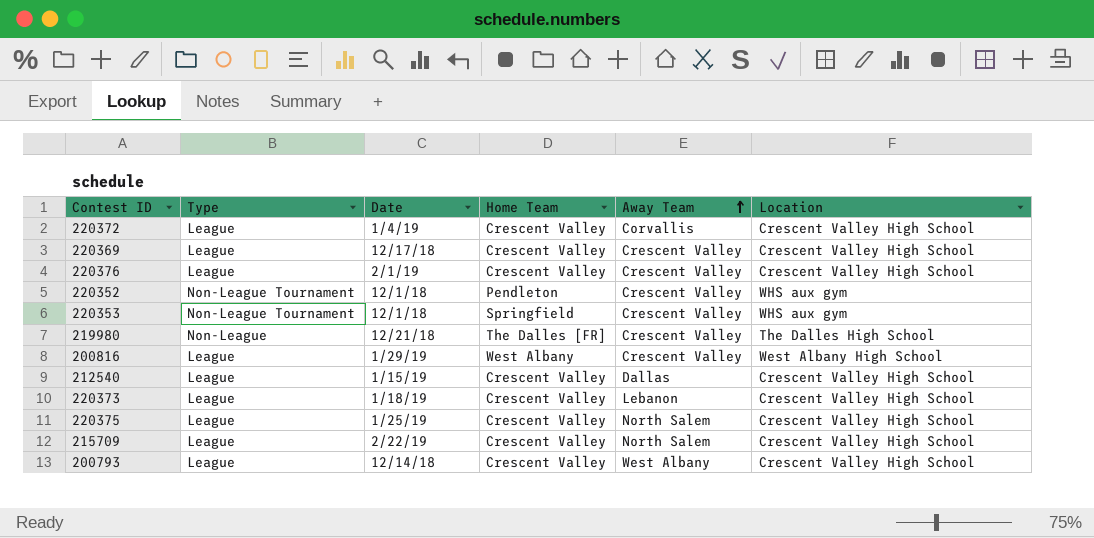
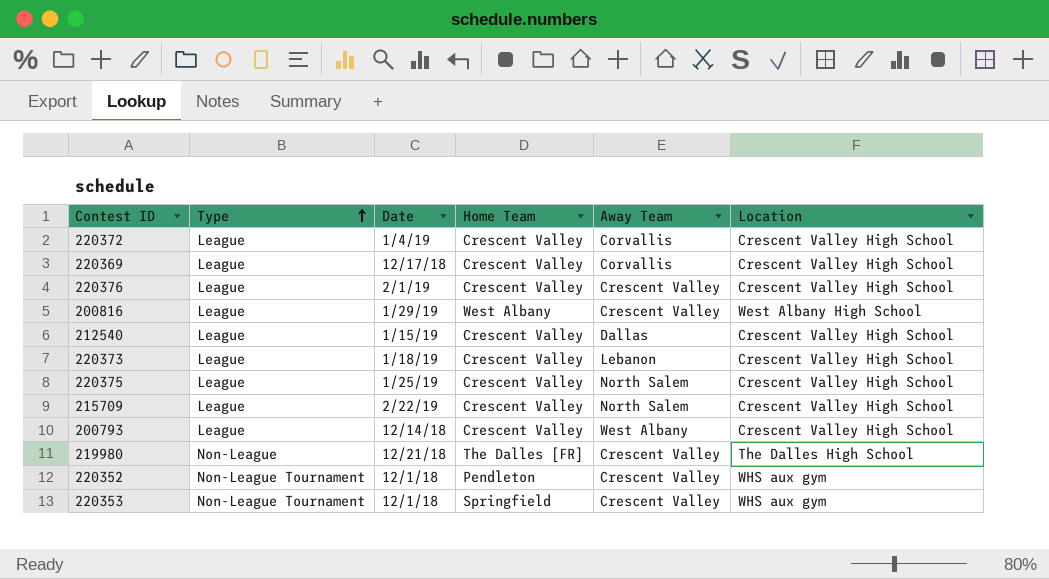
row order: Away Team ascending -> Type ascending
220369 | Away Team: Crescent Valley -> Corvallis

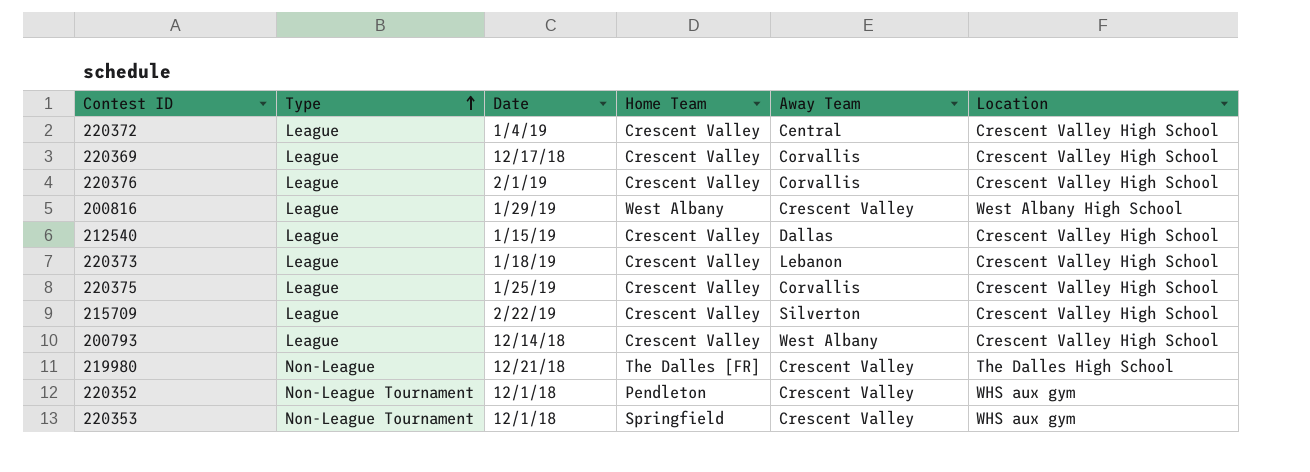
220372 | Away Team: Corvallis -> Central
220376 | Away Team: Crescent Valley -> Corvallis
220375 | Away Team: North Salem -> Corvallis
215709 | Away Team: North Salem -> Silverton

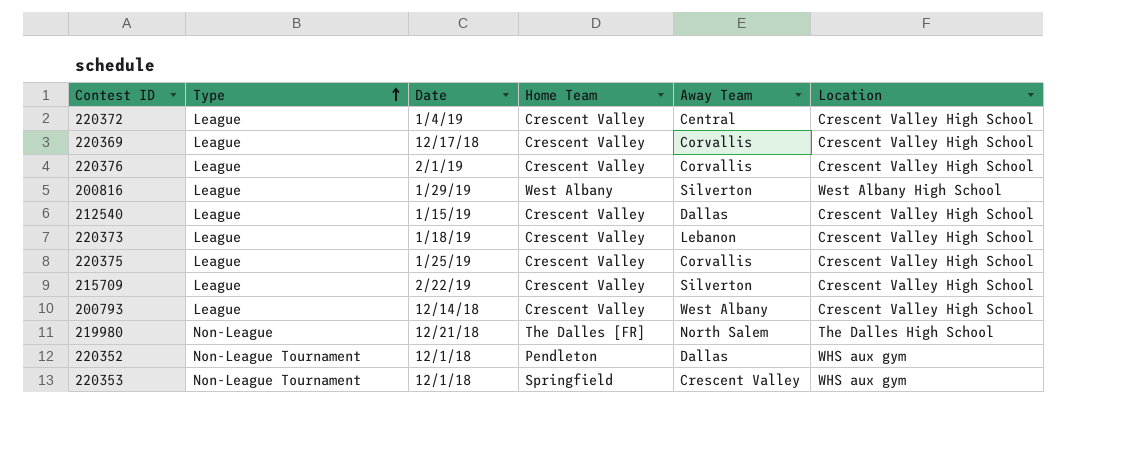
200816 | Away Team: Crescent Valley -> Silverton
219980 | Away Team: Crescent Valley -> North Salem
220352 | Away Team: Crescent Valley -> Dallas

